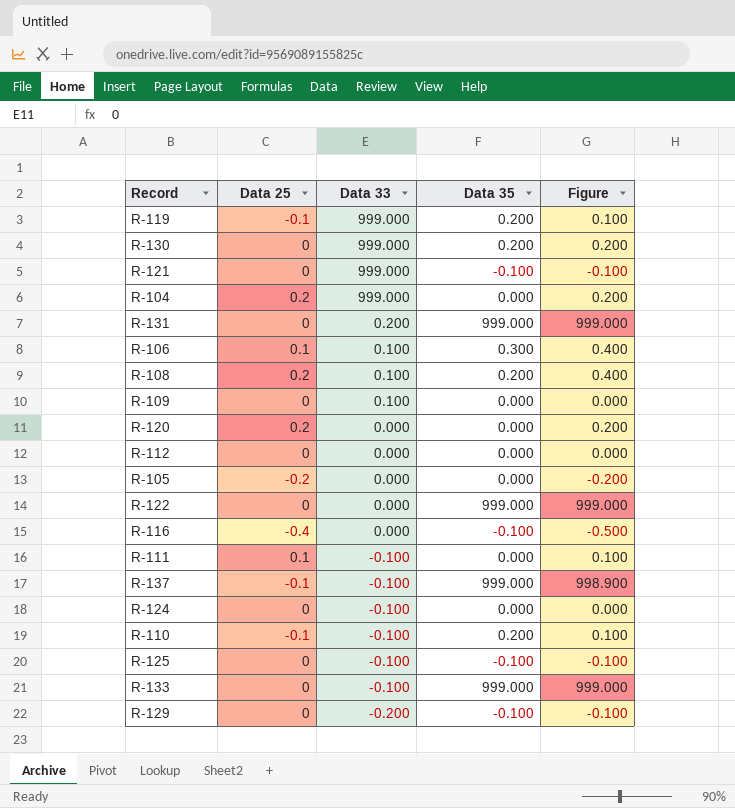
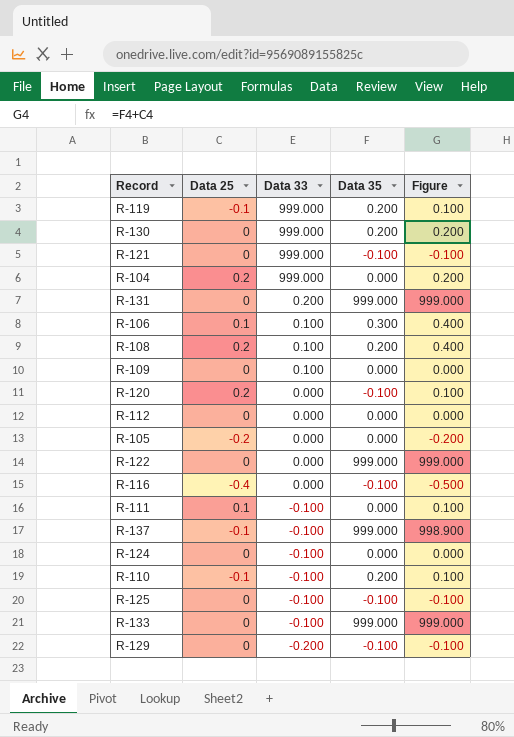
R-120 | Data 35: 0.000 -> -0.100
R-120 | Figure: 0.200 -> 0.100

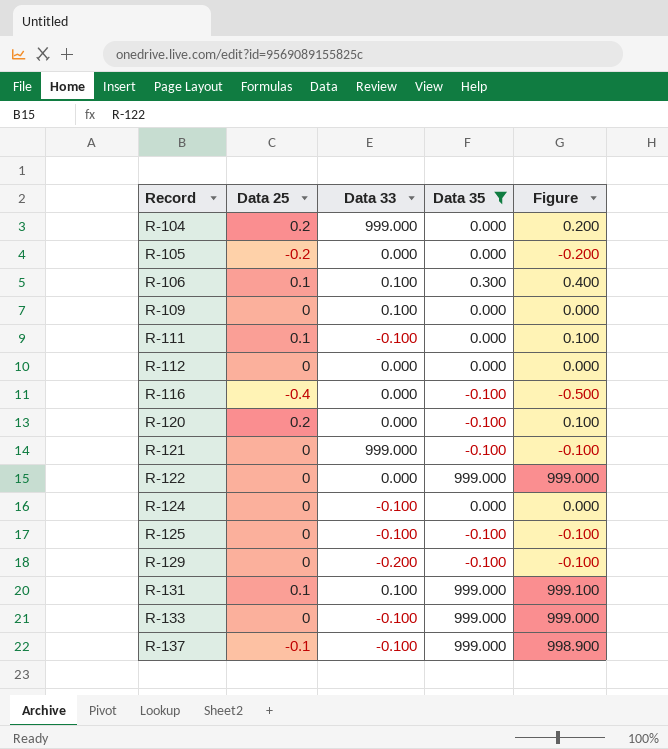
filter: none -> Data 35 != 0.200
row order: Data 33 descending -> Record ascending
R-131 | Data 25: 0 -> 0.1
R-131 | Data 33: 0.200 -> 0.100
R-131 | Figure: 999.000 -> 999.100

